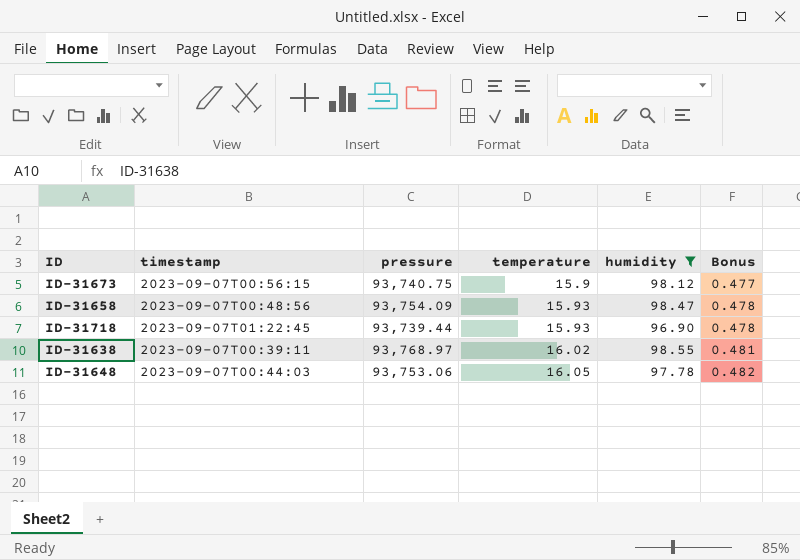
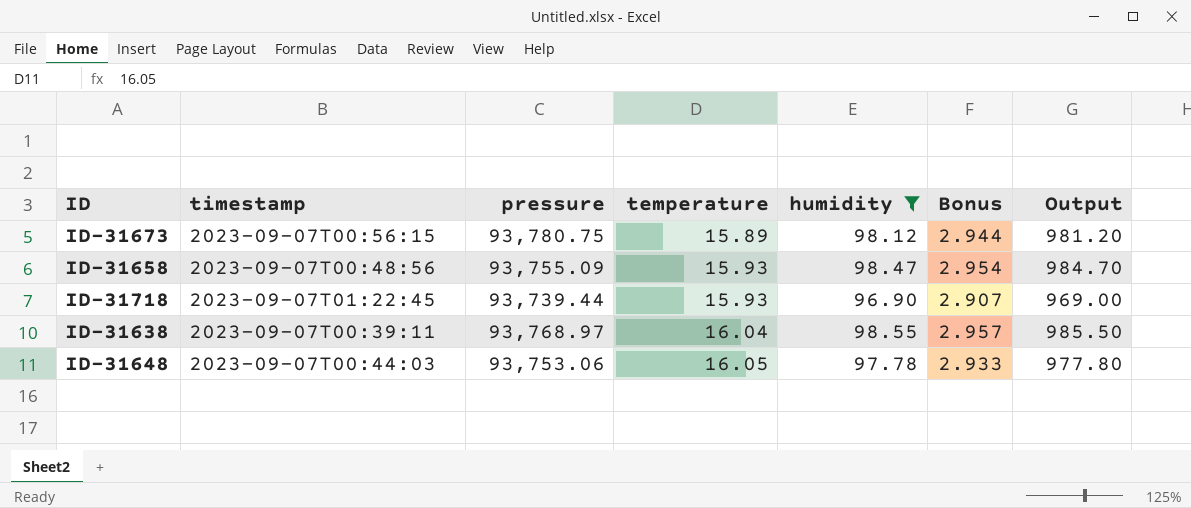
column Bonus | formula: [temperature] * 0.03 -> [humidity] * 0.03
column Output | formula: none -> [humidity] * 10
ID-31673 | pressure: 93,740.75 -> 93,780.75
ID-31673 | temperature: 15.9 -> 15.89
ID-31658 | pressure: 93,754.09 -> 93,755.09
ID-31638 | temperature: 16.02 -> 16.04

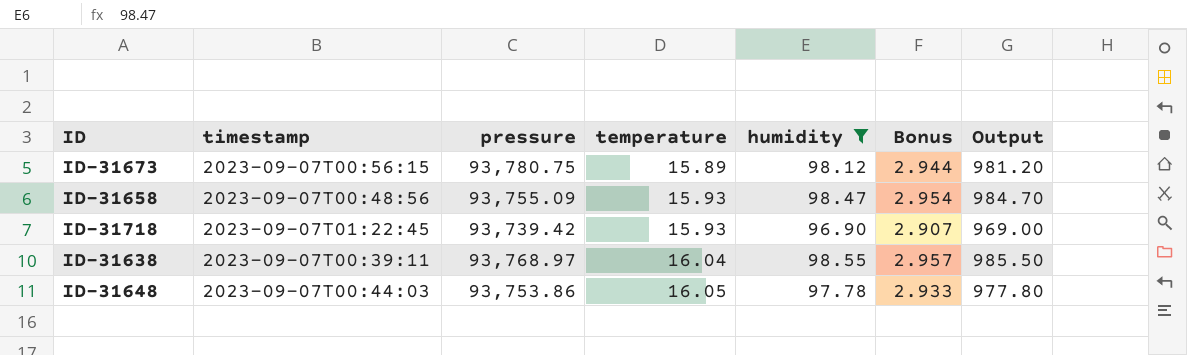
ID-31718 | pressure: 93,739.44 -> 93,739.42
ID-31648 | pressure: 93,753.06 -> 93,753.86

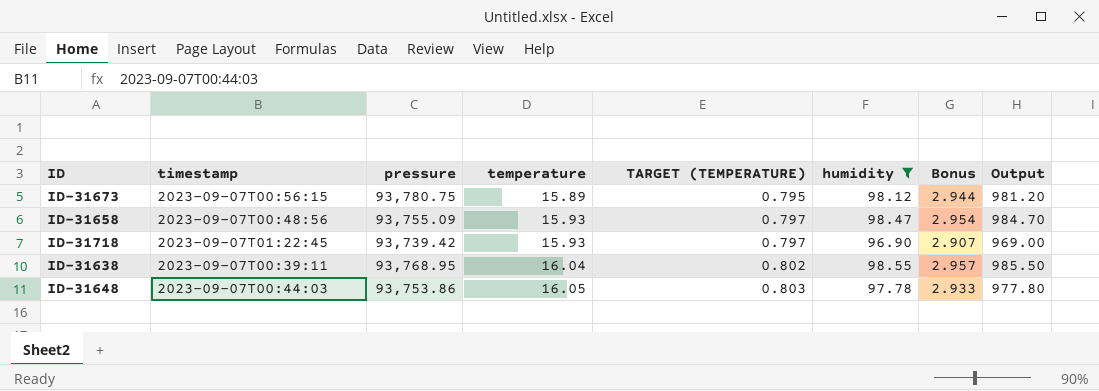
column TARGET (TEMPERATURE) | formula: none -> [temperature] * 0.05
ID-31638 | pressure: 93,768.97 -> 93,768.95

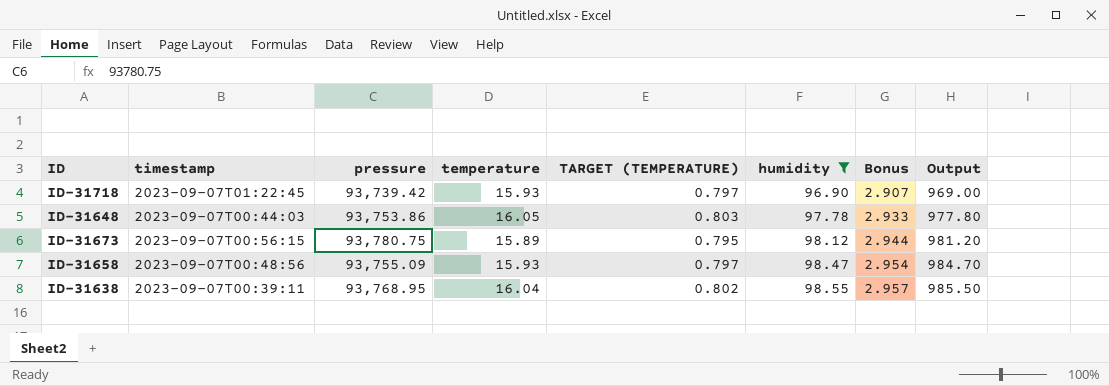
row order: temperature ascending -> humidity ascending

